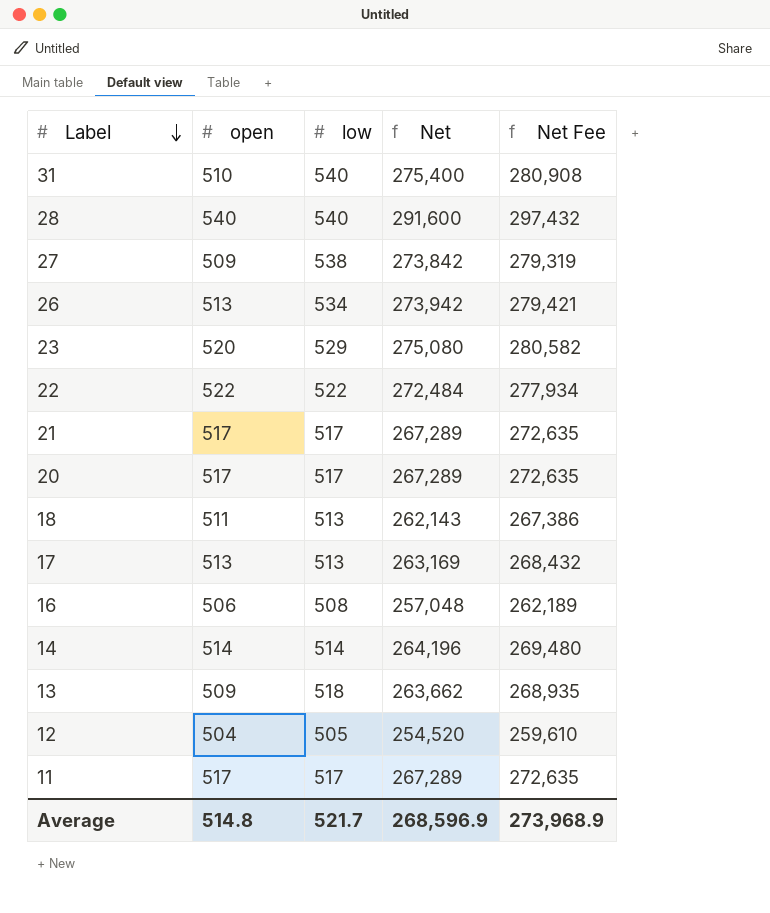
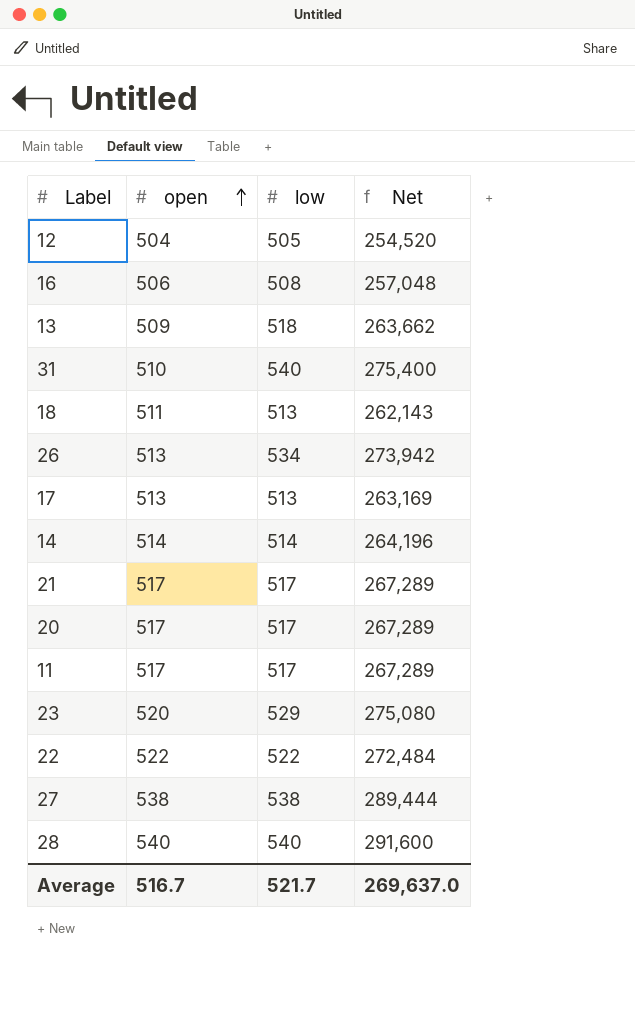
row order: Label descending -> open ascending
column Net Fee | formula: [Net] * 1.02 -> none
27 | open: 509 -> 538
27 | Net: 273,842 -> 289,444
Average | open: 514.8 -> 516.7
Average | Net: 268,596.9 -> 269,637.0

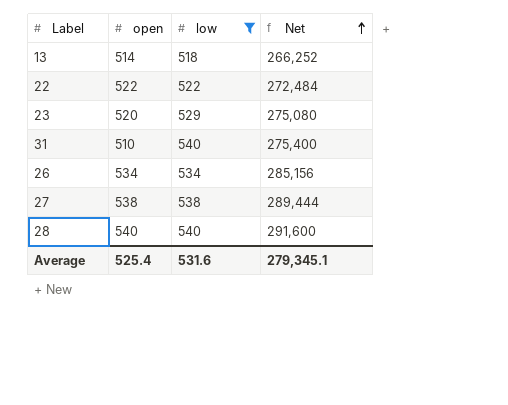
filter: none -> low >= 518
row order: open ascending -> Net ascending
13 | open: 509 -> 514
13 | Net: 263,662 -> 266,252
26 | open: 513 -> 534
26 | Net: 273,942 -> 285,156
Average | open: 516.7 -> 525.4
Average | low: 521.7 -> 531.6
Average | Net: 269,637.0 -> 279,345.1

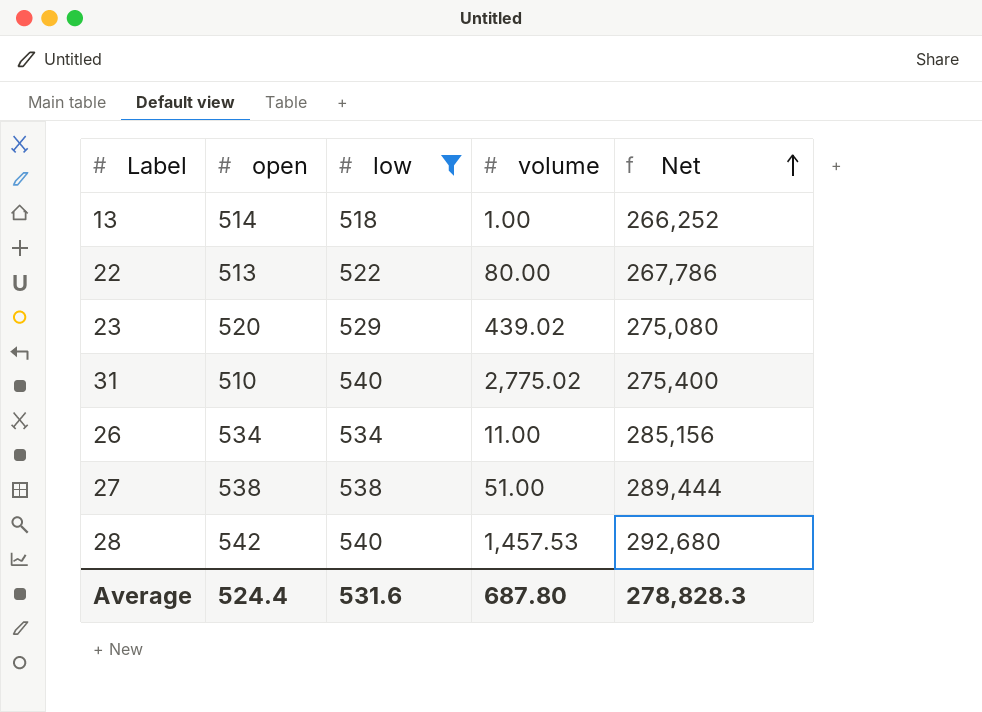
column volume | position: none -> 4
22 | open: 522 -> 513
22 | Net: 272,484 -> 267,786
28 | open: 540 -> 542
28 | Net: 291,600 -> 292,680
Average | open: 525.4 -> 524.4
Average | Net: 279,345.1 -> 278,828.3

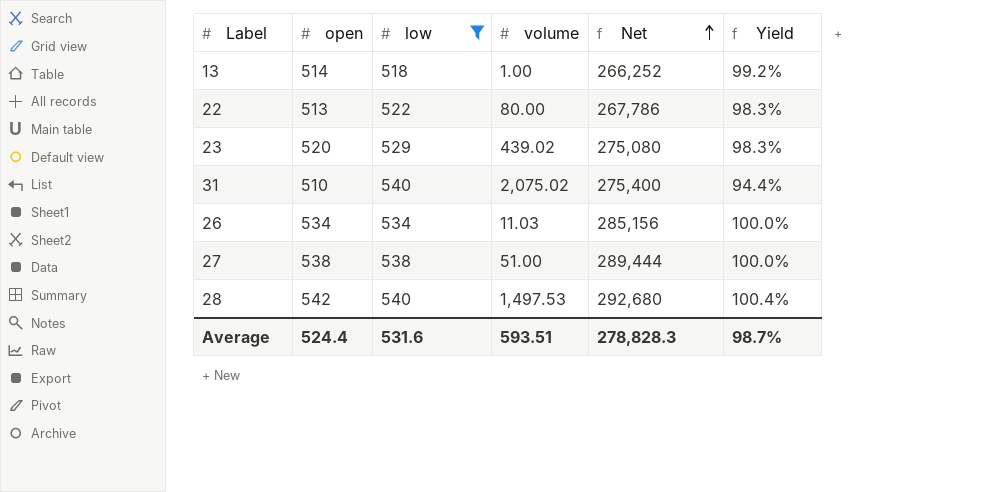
column Yield | formula: none -> [open] / [low]
31 | volume: 2,775.02 -> 2,075.02
26 | volume: 11.00 -> 11.03
28 | volume: 1,457.53 -> 1,497.53
Average | volume: 687.80 -> 593.51

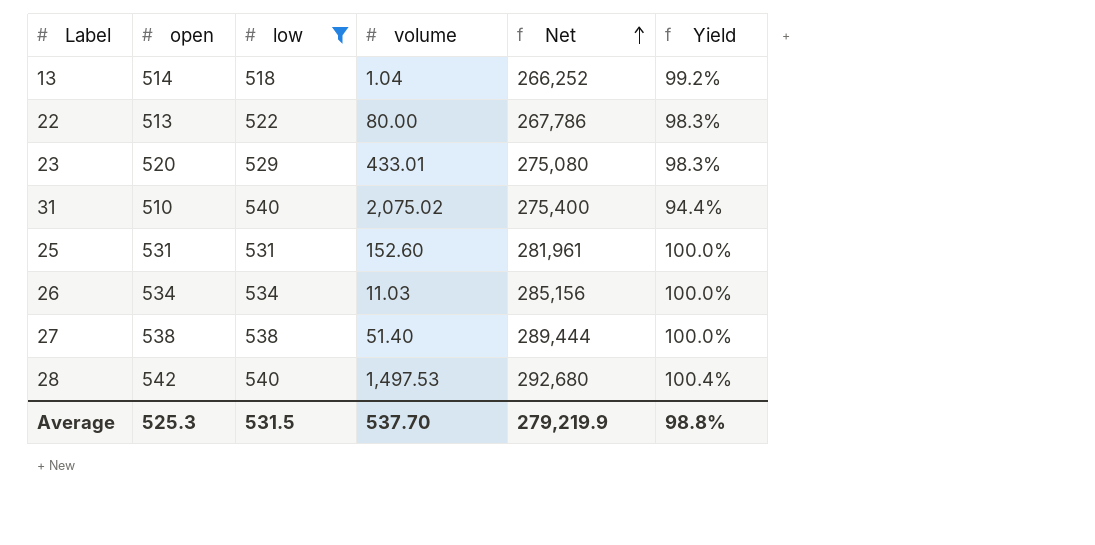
13 | volume: 1.00 -> 1.04
23 | volume: 439.02 -> 433.01
row 25: none -> 531 | 531 | 152.60 | 281,961 | 100.0%
27 | volume: 51.00 -> 51.40
Average | open: 524.4 -> 525.3
Average | low: 531.6 -> 531.5
Average | volume: 593.51 -> 537.70
Average | Net: 278,828.3 -> 279,219.9
Average | Yield: 98.7% -> 98.8%

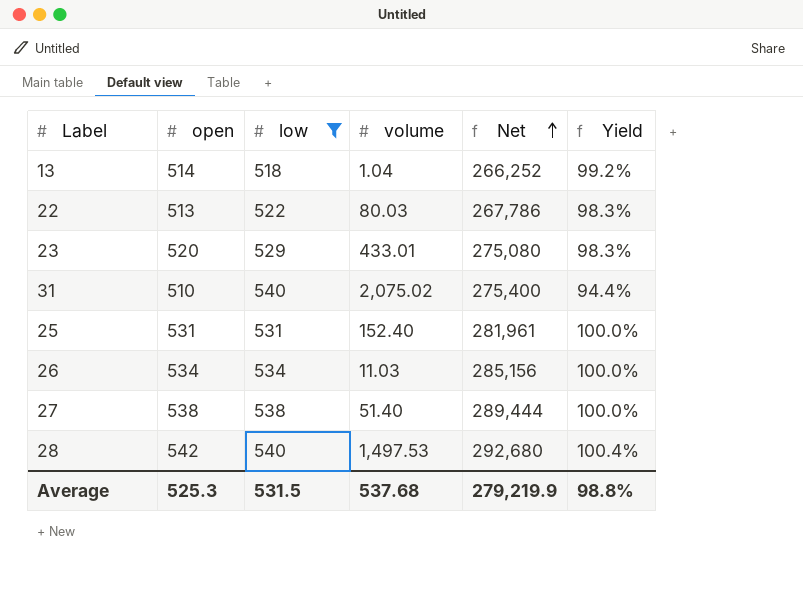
22 | volume: 80.00 -> 80.03
25 | volume: 152.60 -> 152.40
Average | volume: 537.70 -> 537.68

